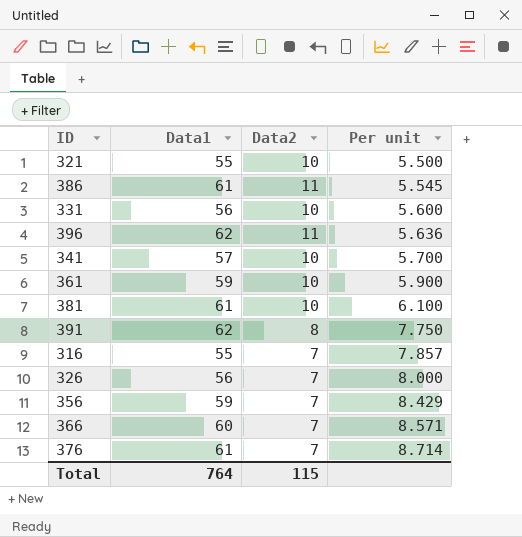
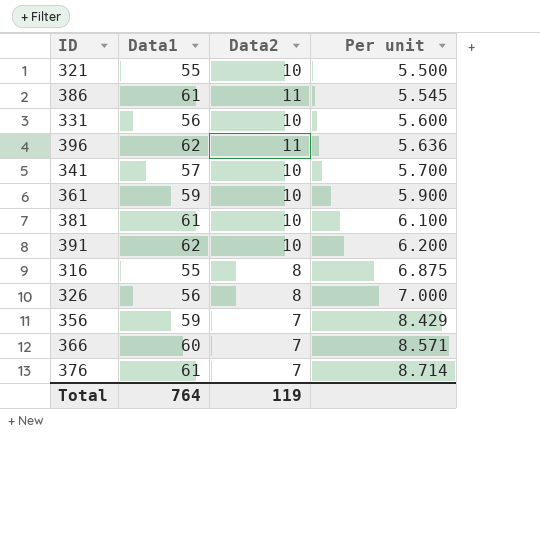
391 | Data2: 8 -> 10
391 | Per unit: 7.750 -> 6.200
316 | Data2: 7 -> 8
316 | Per unit: 7.857 -> 6.875
326 | Data2: 7 -> 8
326 | Per unit: 8.000 -> 7.000
Total | Data2: 115 -> 119

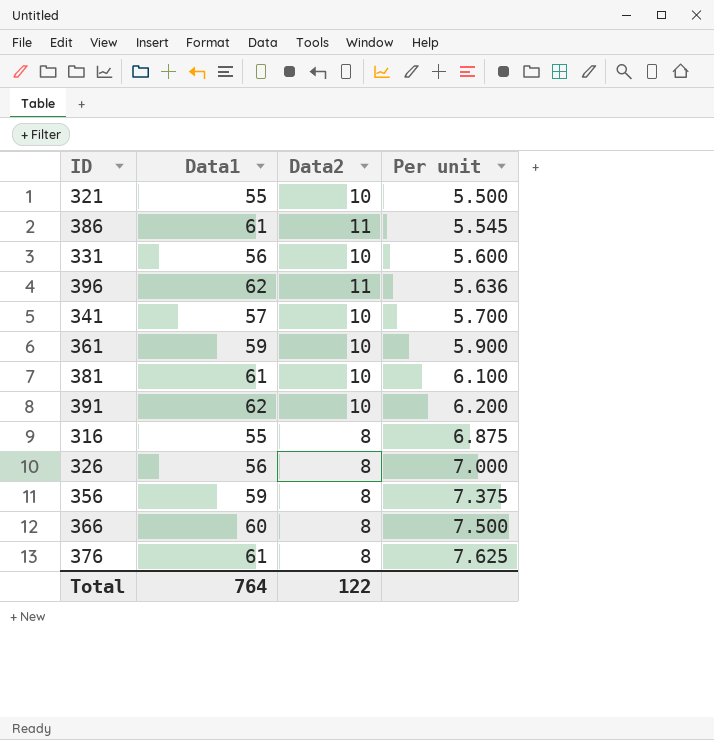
356 | Data2: 7 -> 8
356 | Per unit: 8.429 -> 7.375
366 | Data2: 7 -> 8
366 | Per unit: 8.571 -> 7.500
376 | Data2: 7 -> 8
376 | Per unit: 8.714 -> 7.625
Total | Data2: 119 -> 122

